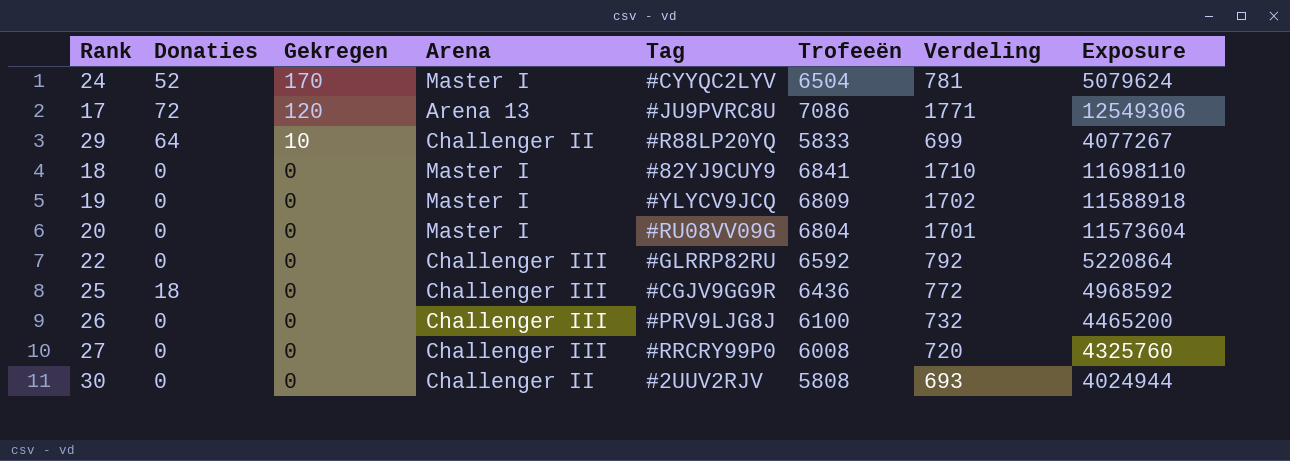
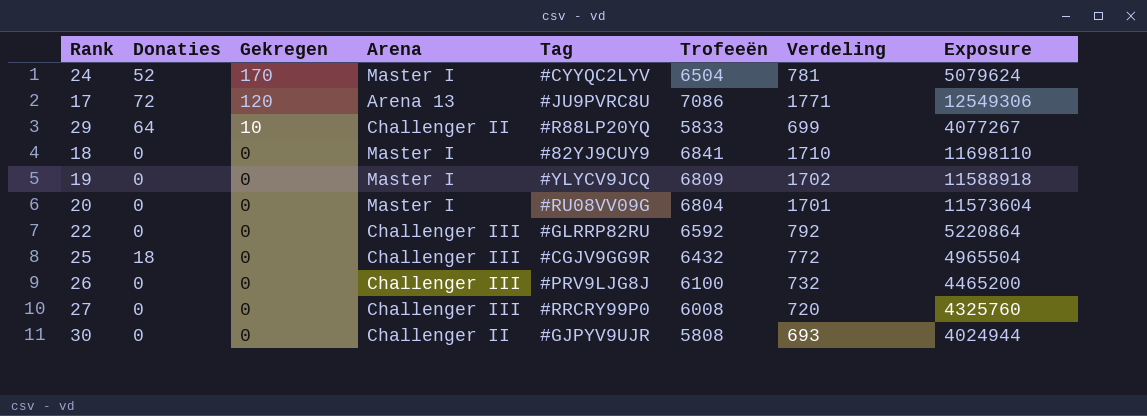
25 | Trofeeën: 6436 -> 6432
25 | Exposure: 4968592 -> 4965504
30 | Tag: #2UUV2RJV -> #GJPYV9UJR

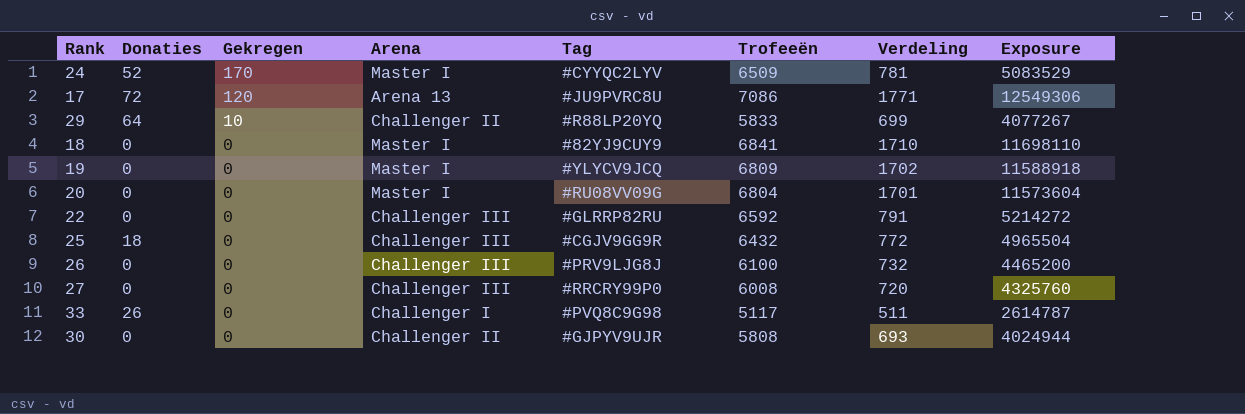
24 | Trofeeën: 6504 -> 6509
24 | Exposure: 5079624 -> 5083529
22 | Verdeling: 792 -> 791
22 | Exposure: 5220864 -> 5214272
row 33: none -> 26 | 0 | Challenger I | #PVQ8C9G98 | 5117 | 511 | 2614787

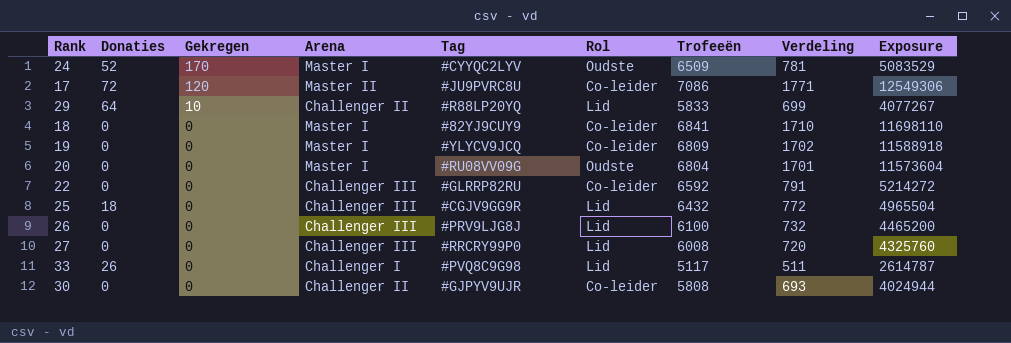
column Rol | position: none -> 6
17 | Arena: Arena 13 -> Master II

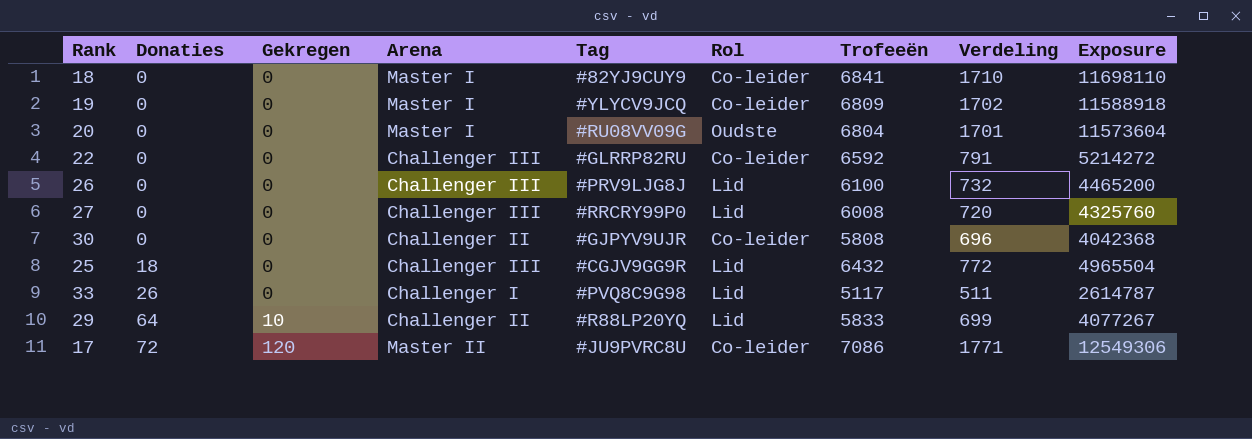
row order: Gekregen descending -> Donaties ascending
row 24: 52 | 170 | Master I | #CYYQC2LYV | Oudste | 6509 | 781 | 5083529 -> none
30 | Verdeling: 693 -> 696
30 | Exposure: 4024944 -> 4042368

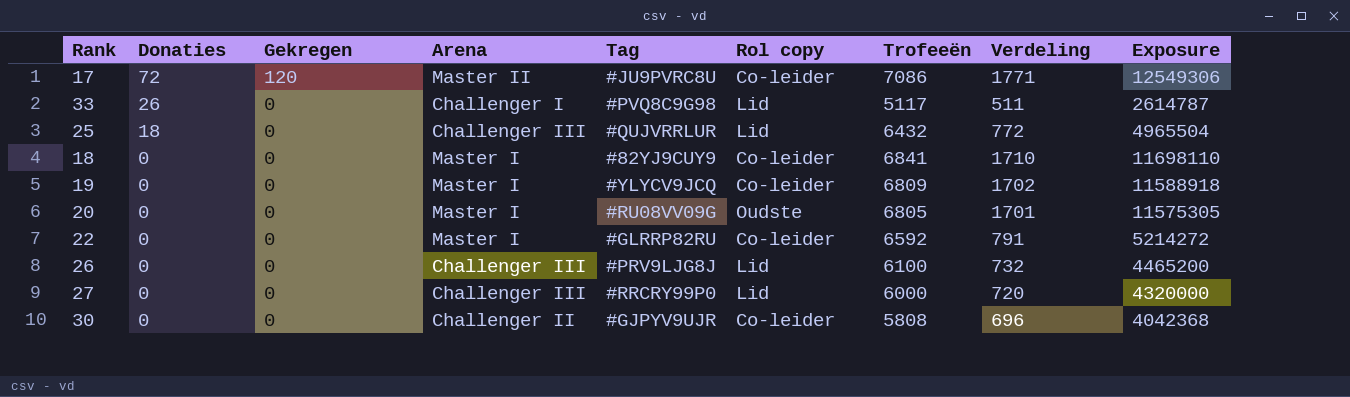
row order: Donaties ascending -> Donaties descending
column name: Rol -> Rol copy
row 29: 64 | 10 | Challenger II | #R88LP20YQ | Lid | 5833 | 699 | 4077267 -> none
25 | Tag: #CGJV9GG9R -> #QUJVRRLUR
20 | Trofeeën: 6804 -> 6805
20 | Exposure: 11573604 -> 11575305
22 | Arena: Challenger III -> Master I
27 | Trofeeën: 6008 -> 6000
27 | Exposure: 4325760 -> 4320000

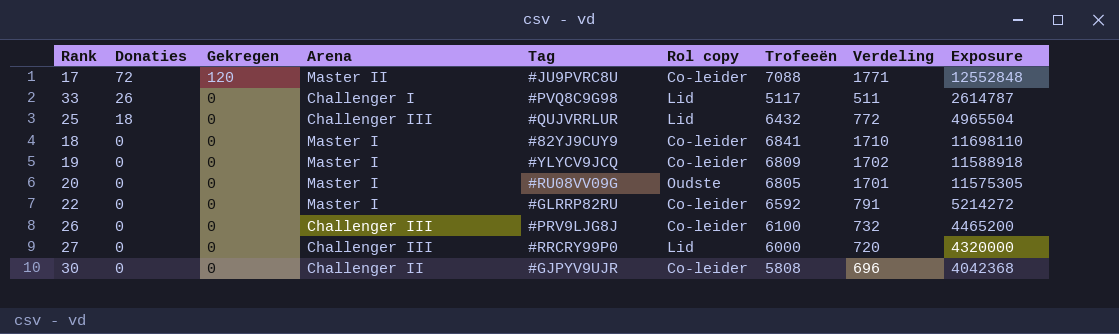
17 | Trofeeën: 7086 -> 7088
17 | Exposure: 12549306 -> 12552848
26 | Rol copy: Lid -> Co-leider

